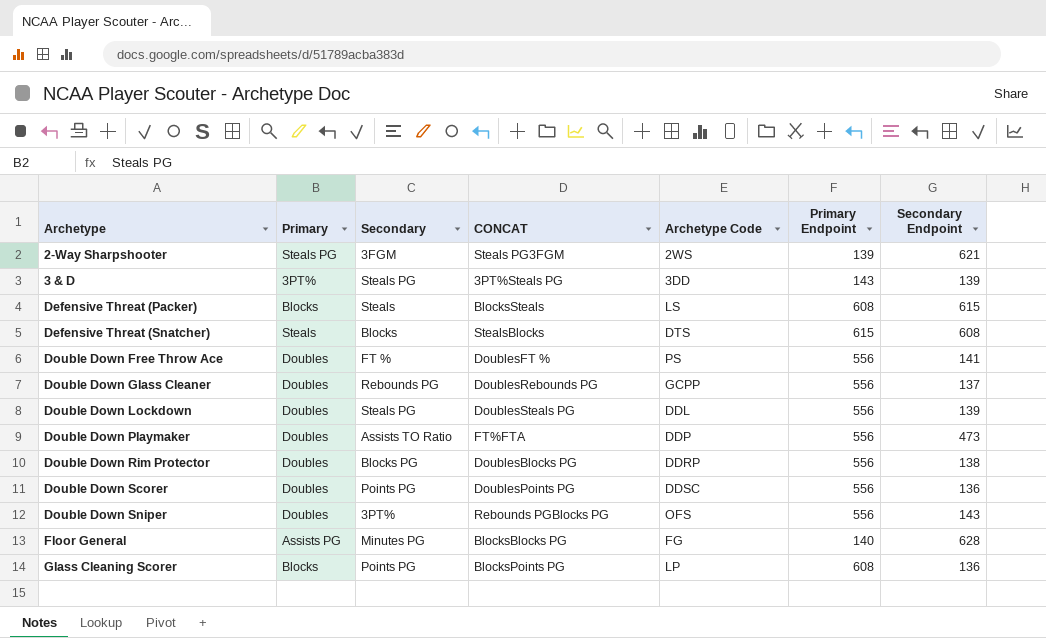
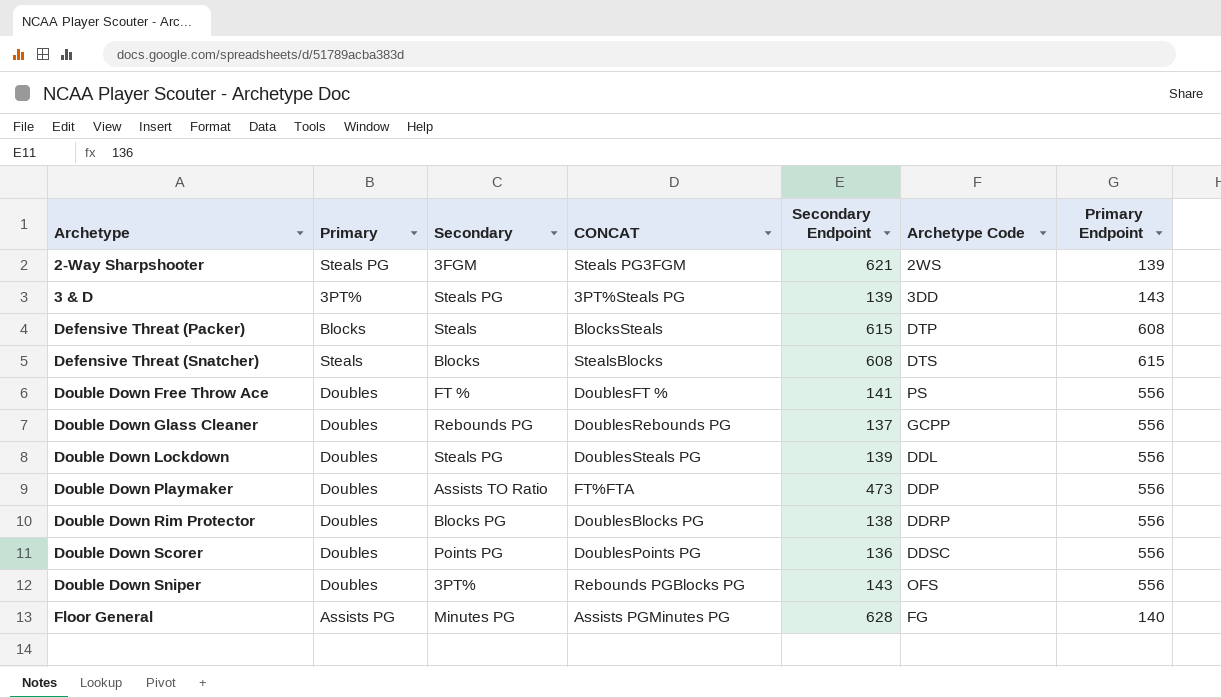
column Secondary Endpoint | position: 7 -> 5
row Glass Cleaning Scorer: Blocks | Points PG | BlocksPoints PG | LP | 608 | 136 -> none
Defensive Threat (Packer) | Archetype Code: LS -> DTP
Floor General | CONCAT: BlocksBlocks PG -> Assists PGMinutes PG

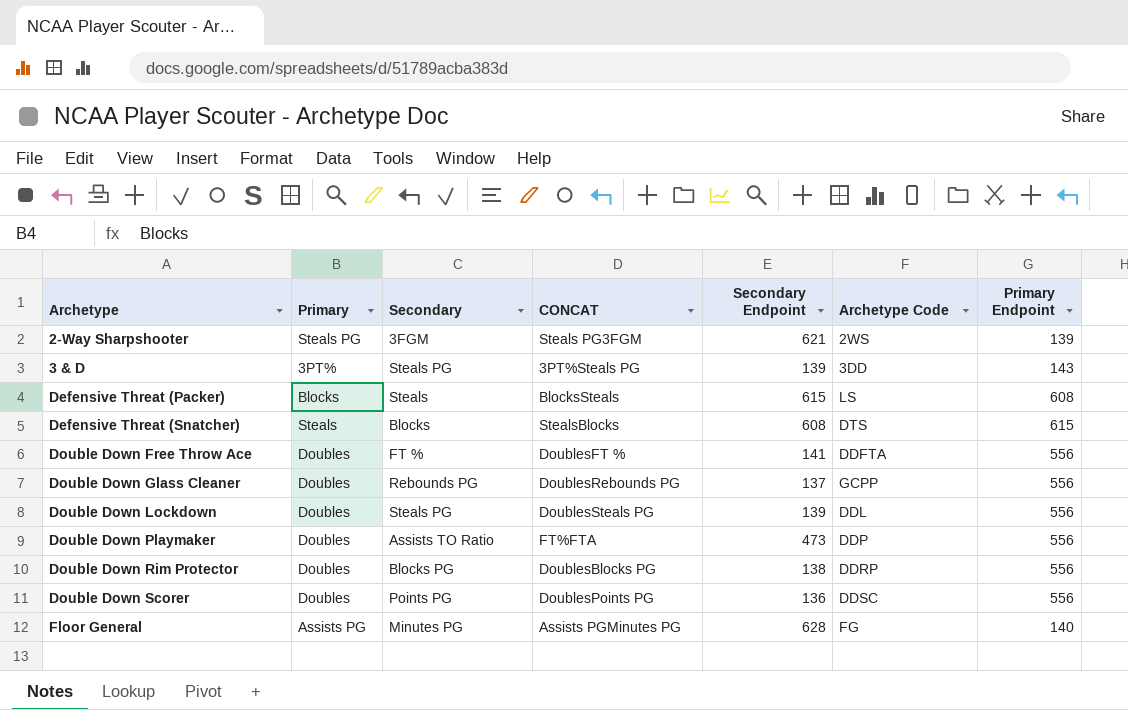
row Double Down Sniper: Doubles | 3PT% | Rebounds PGBlocks PG | 143 | OFS | 556 -> none
Defensive Threat (Packer) | Archetype Code: DTP -> LS
Double Down Free Throw Ace | Archetype Code: PS -> DDFTA

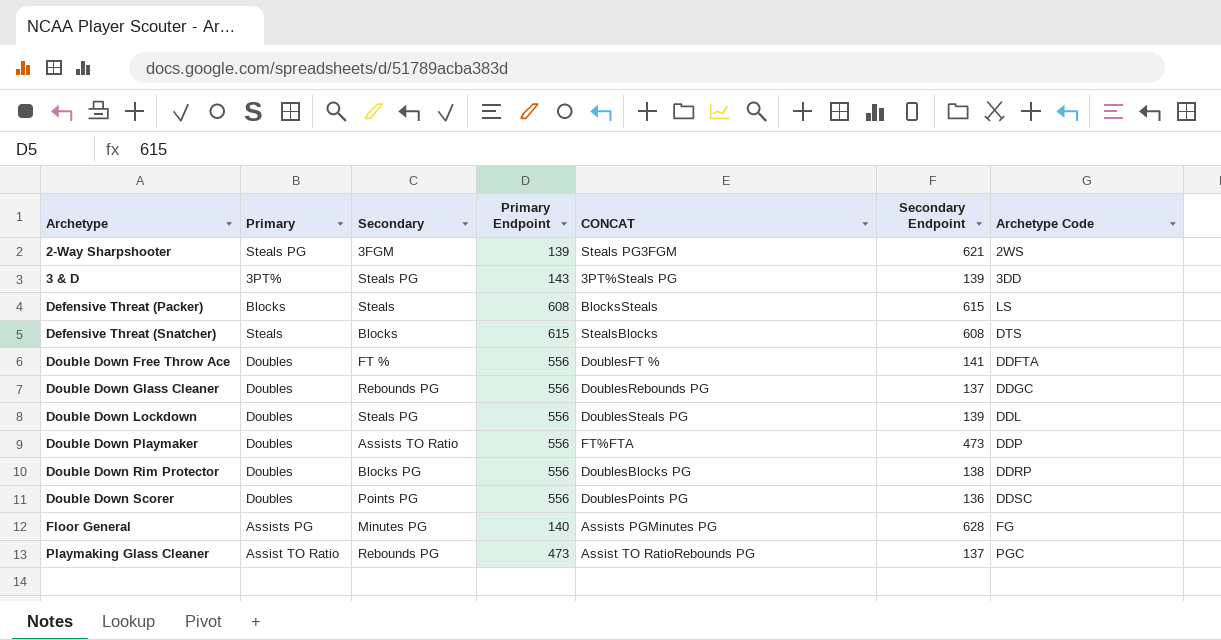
column Primary Endpoint | position: 7 -> 4
Double Down Glass Cleaner | Archetype Code: GCPP -> DDGC
row Playmaking Glass Cleaner: none -> Assist TO Ratio | Rebounds PG | 473 | Assist TO RatioRebounds PG | 137 | PGC

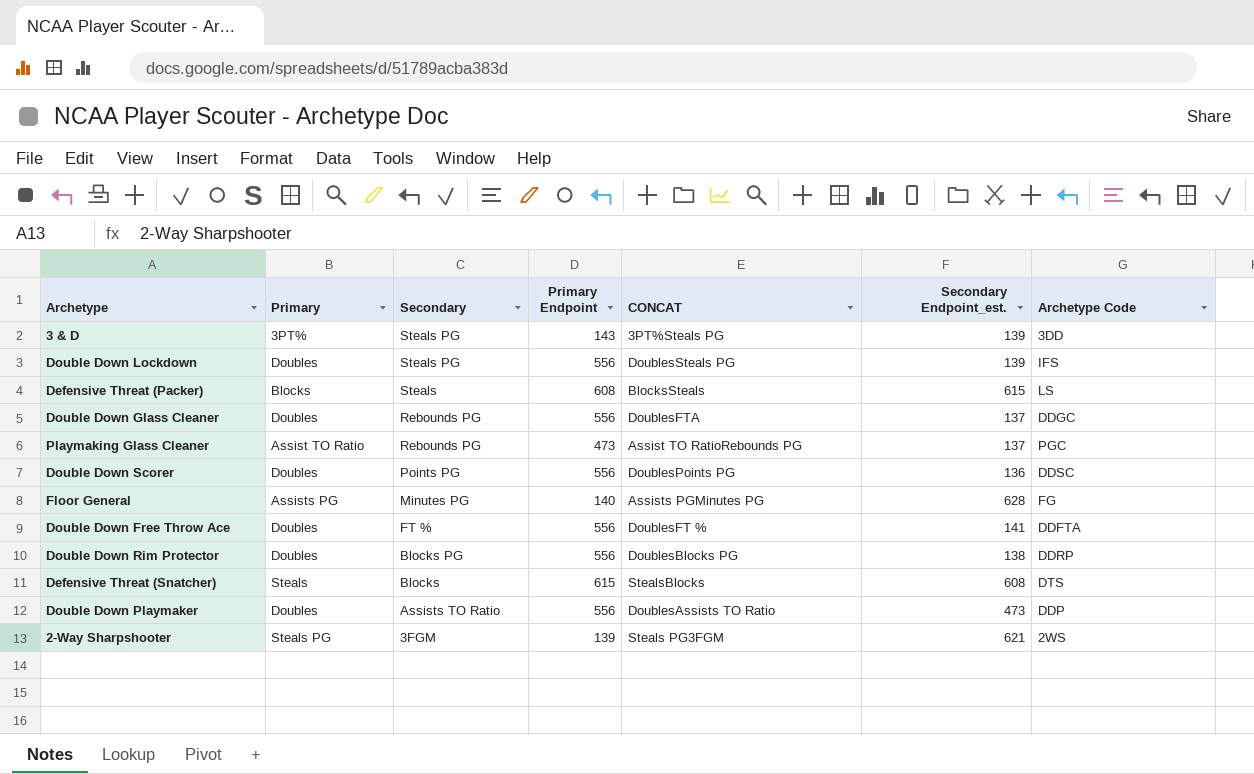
row order: Archetype ascending -> Secondary descending
column name: Secondary Endpoint -> Secondary Endpoint_est.
Double Down Lockdown | Archetype Code: DDL -> IFS
Double Down Glass Cleaner | CONCAT: DoublesRebounds PG -> DoublesFTA
Double Down Playmaker | CONCAT: FT%FTA -> DoublesAssists TO Ratio

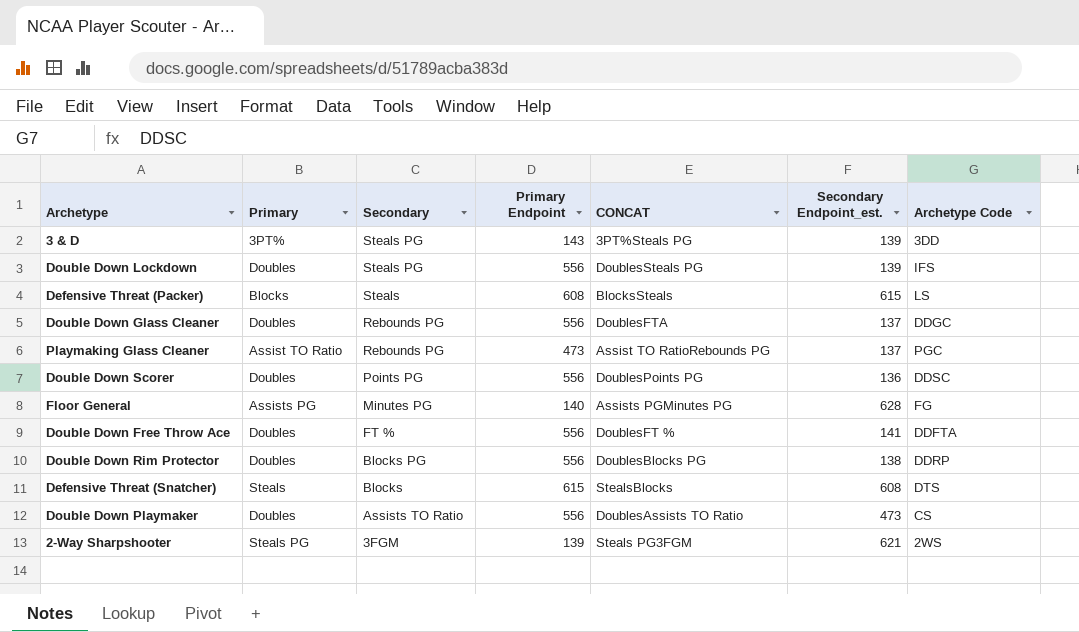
Double Down Playmaker | Archetype Code: DDP -> CS

